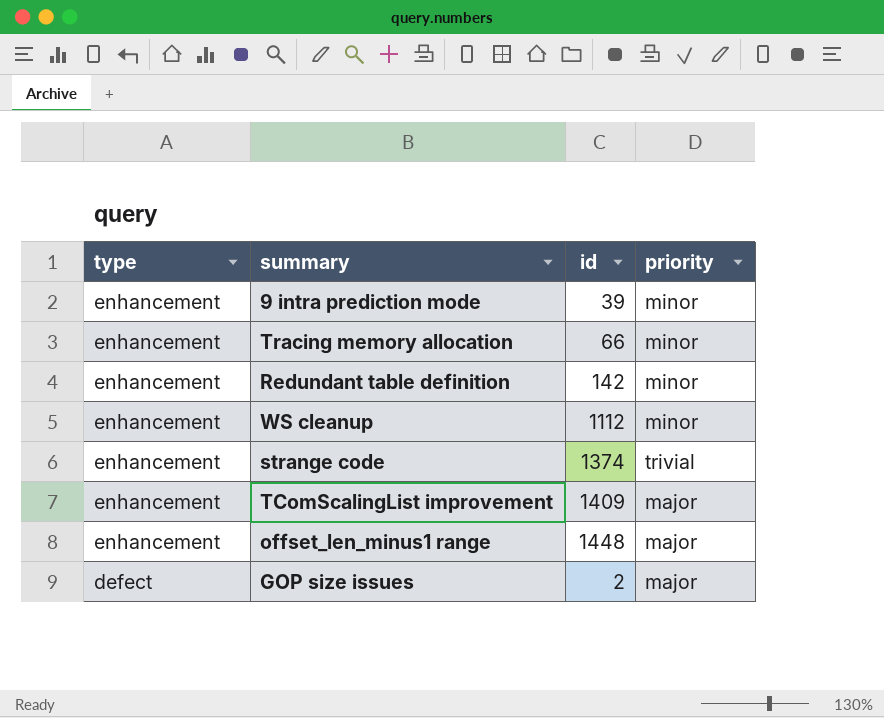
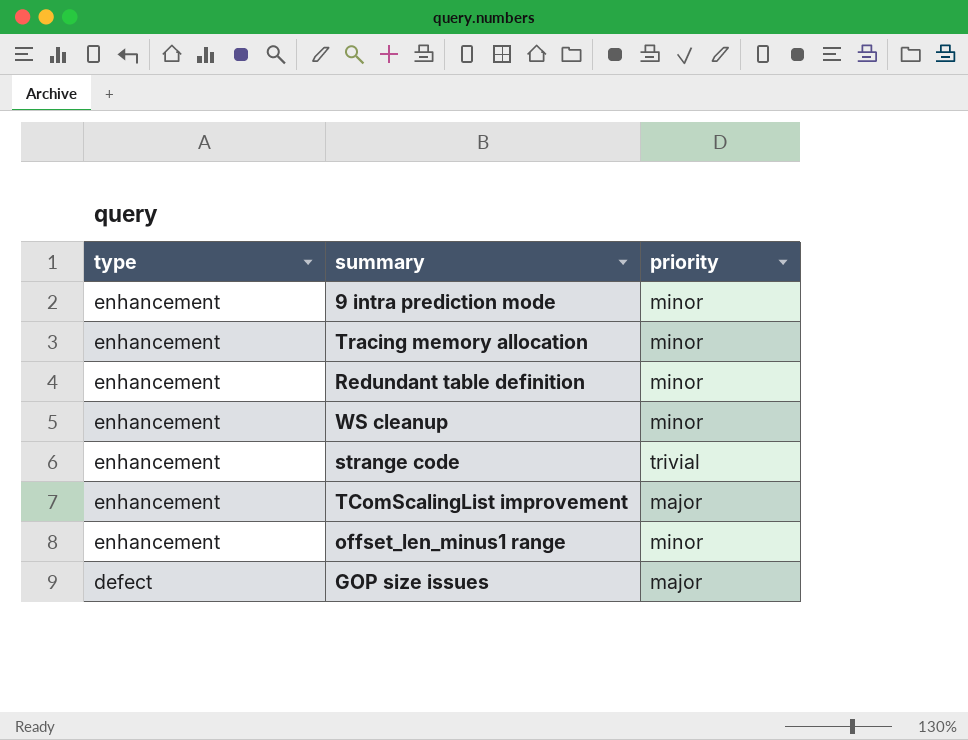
column id | position: 3 -> none
offset_len_minus1 range | priority: major -> minor

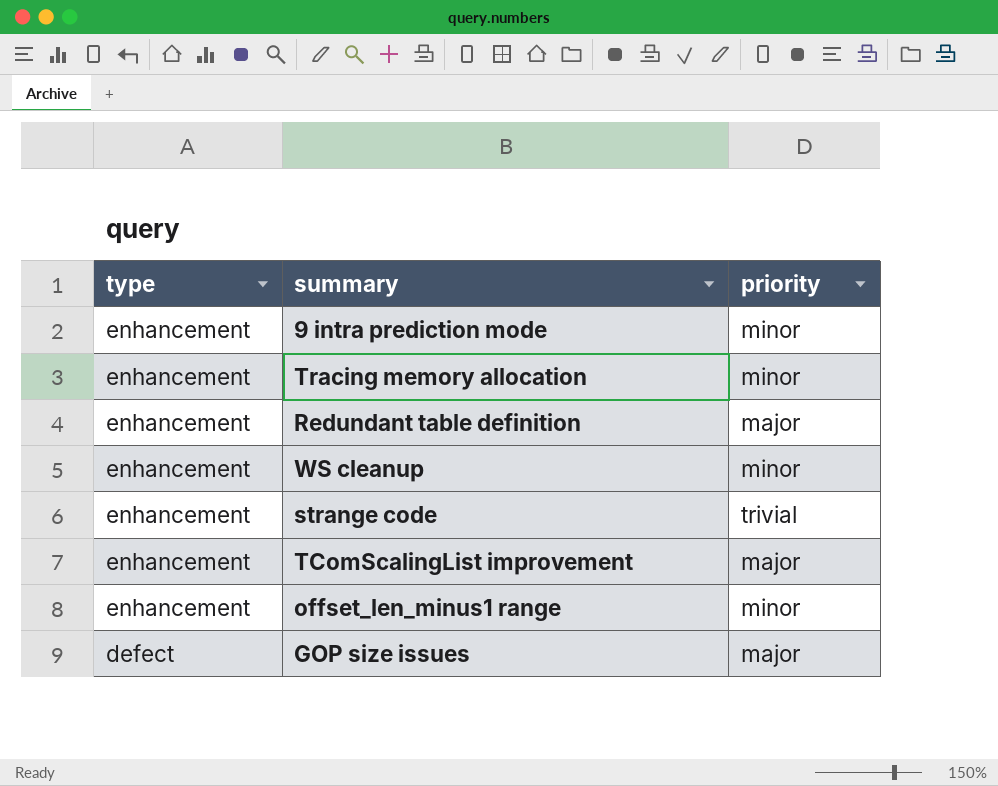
Redundant table definition | priority: minor -> major

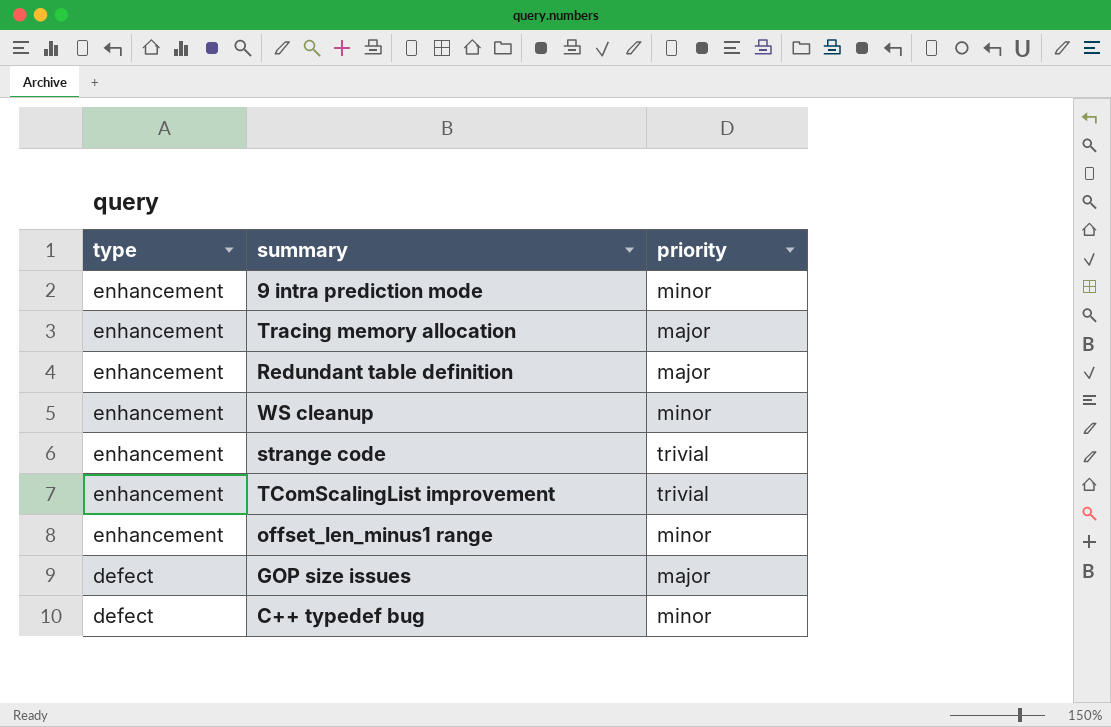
Tracing memory allocation | priority: minor -> major
TComScalingList improvement | priority: major -> trivial
row C++ typedef bug: none -> defect | minor

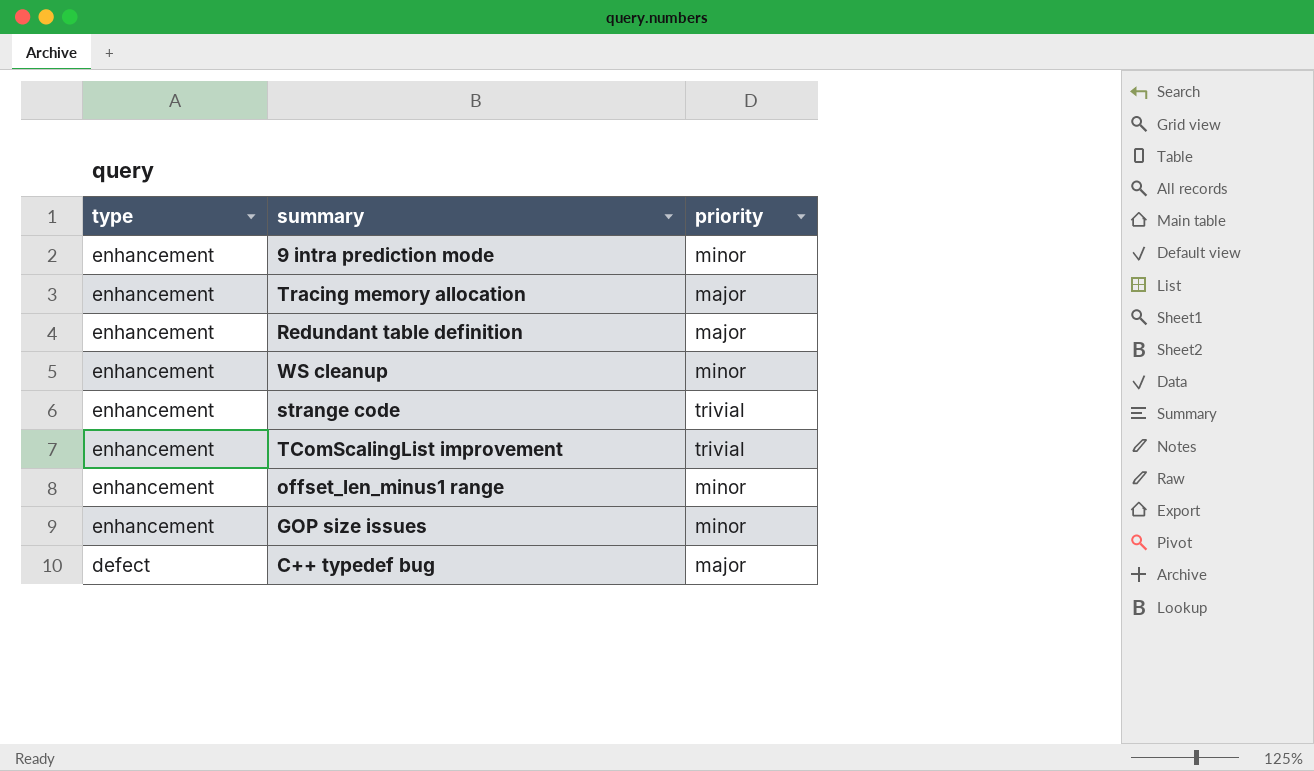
GOP size issues | type: defect -> enhancement
GOP size issues | priority: major -> minor
C++ typedef bug | priority: minor -> major

